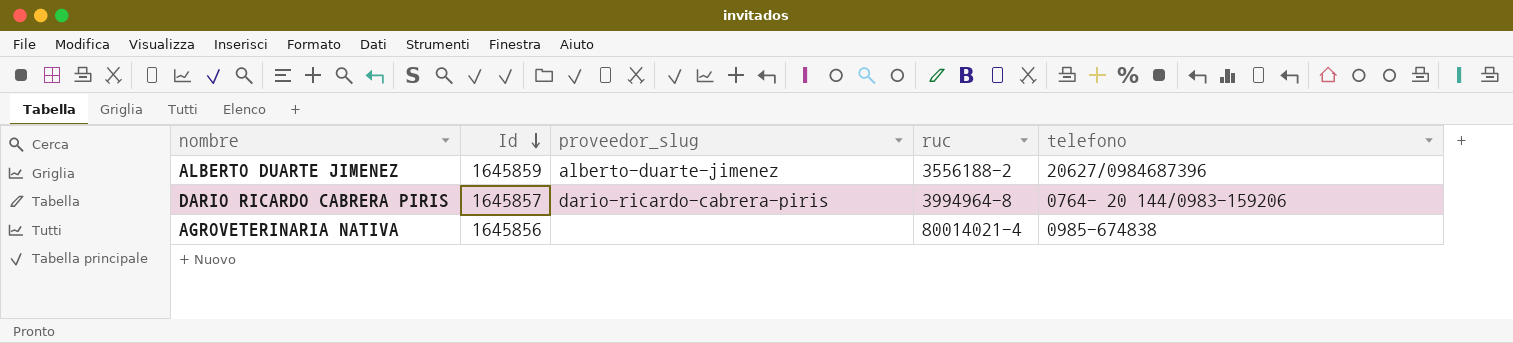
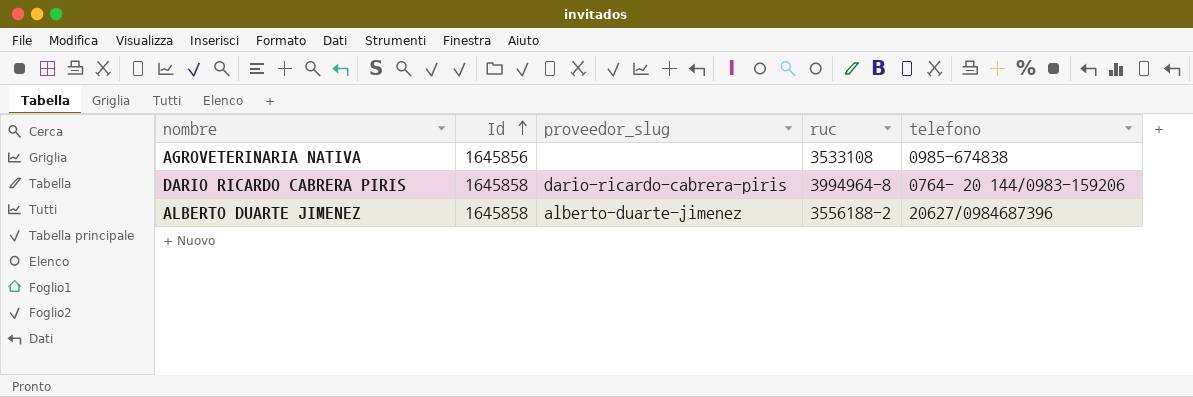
row order: Id descending -> Id ascending
AGROVETERINARIA NATIVA | ruc: 80014021-4 -> 3533108
DARIO RICARDO CABRERA PIRIS | Id: 1645857 -> 1645858
ALBERTO DUARTE JIMENEZ | Id: 1645859 -> 1645858

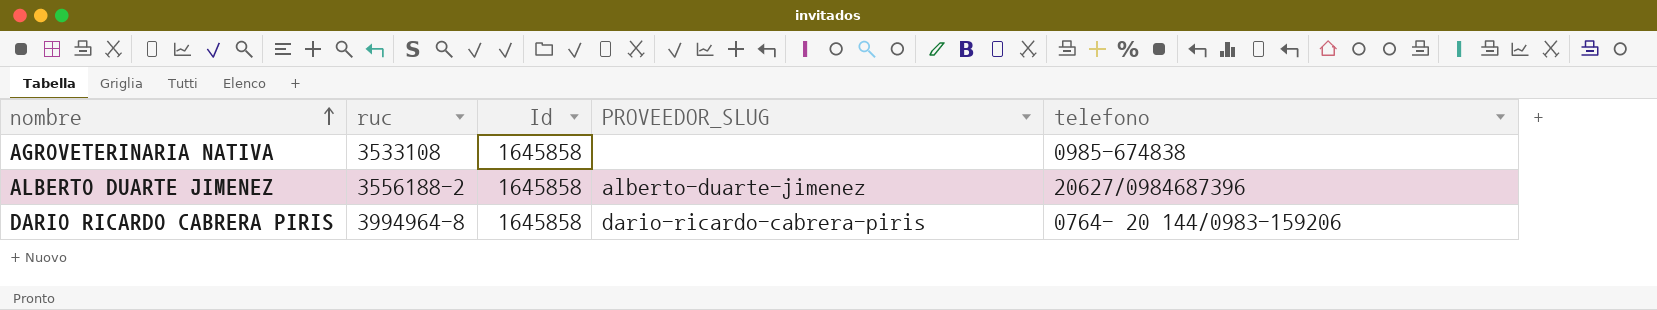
row order: Id ascending -> nombre ascending
column ruc | position: 4 -> 2
column name: proveedor_slug -> PROVEEDOR_SLUG
AGROVETERINARIA NATIVA | Id: 1645856 -> 1645858

